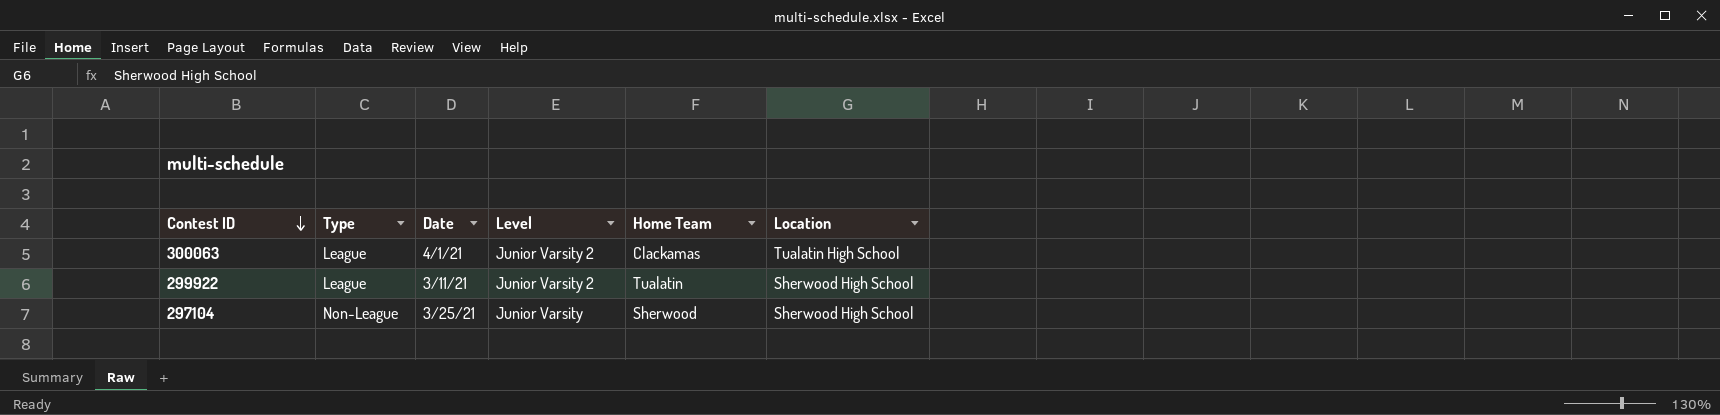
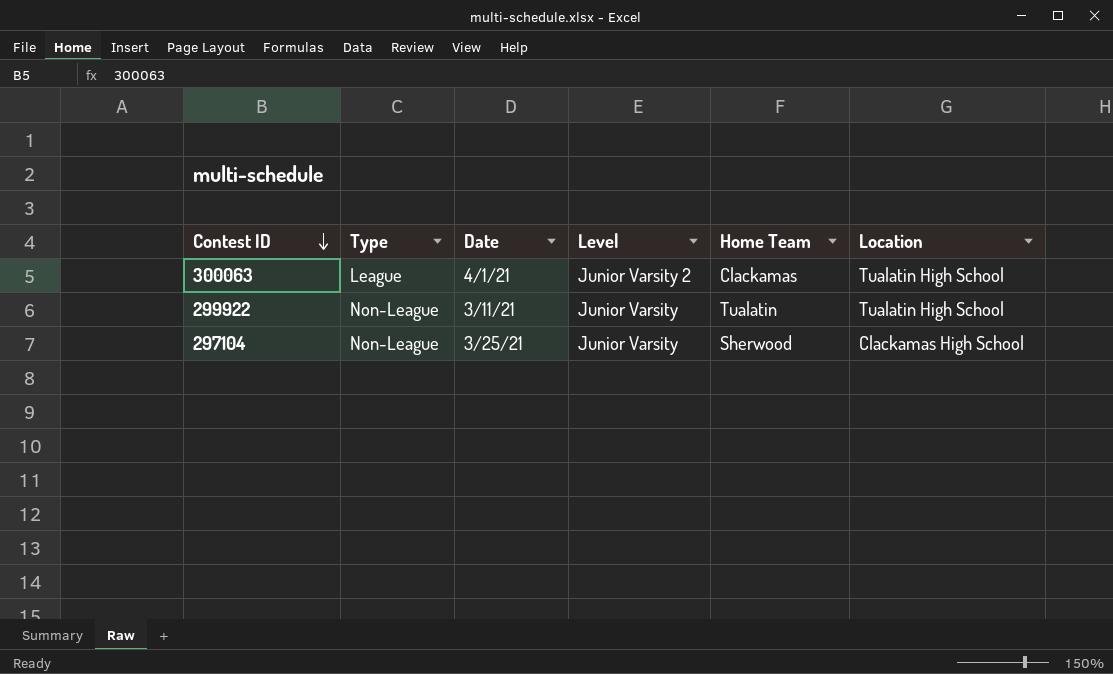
299922 | Type: League -> Non-League
299922 | Level: Junior Varsity 2 -> Junior Varsity
299922 | Location: Sherwood High School -> Tualatin High School
297104 | Location: Sherwood High School -> Clackamas High School

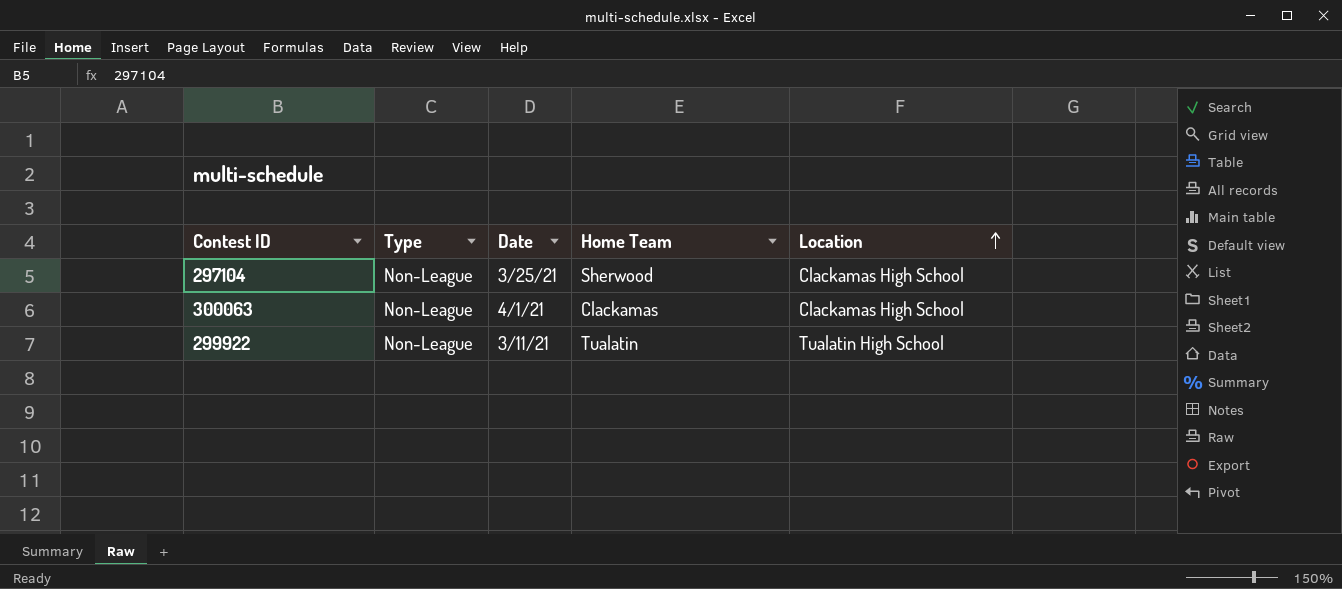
row order: Contest ID descending -> Location ascending
column Level | position: 4 -> none
300063 | Type: League -> Non-League
300063 | Location: Tualatin High School -> Clackamas High School

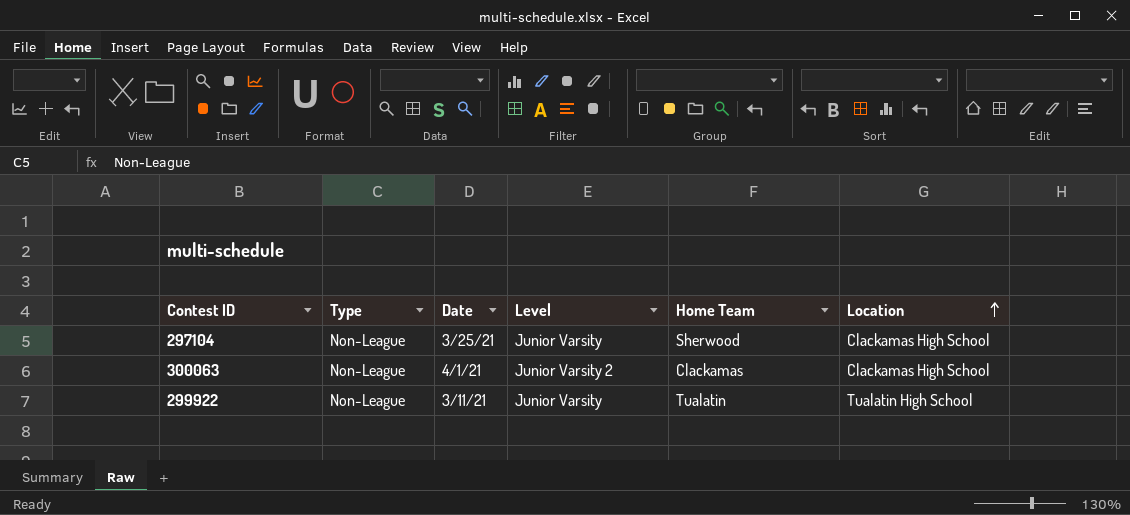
column Level | position: none -> 4

